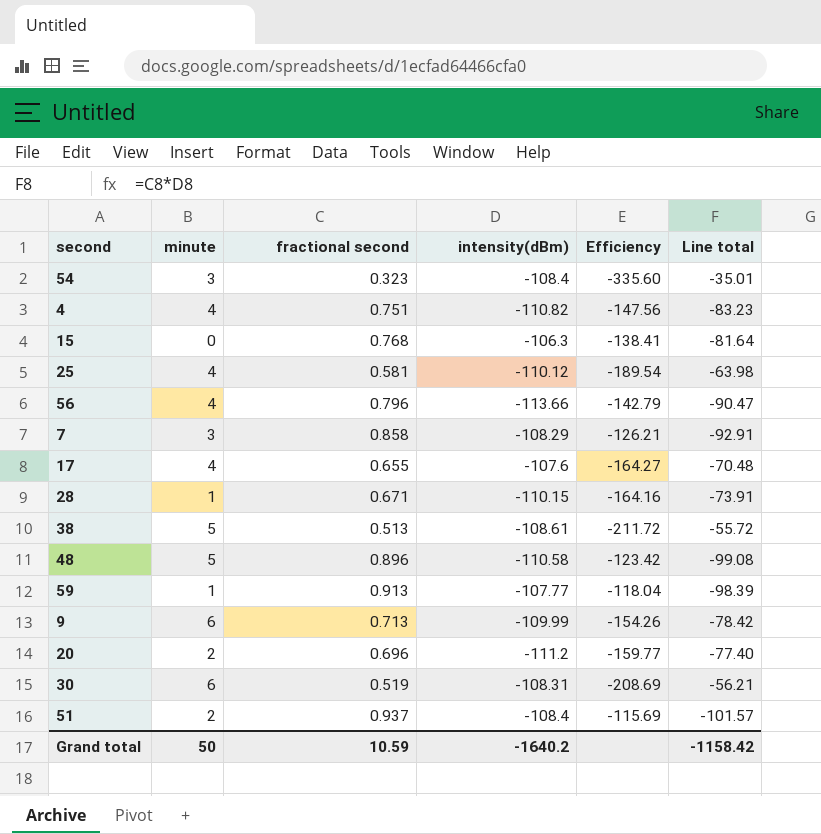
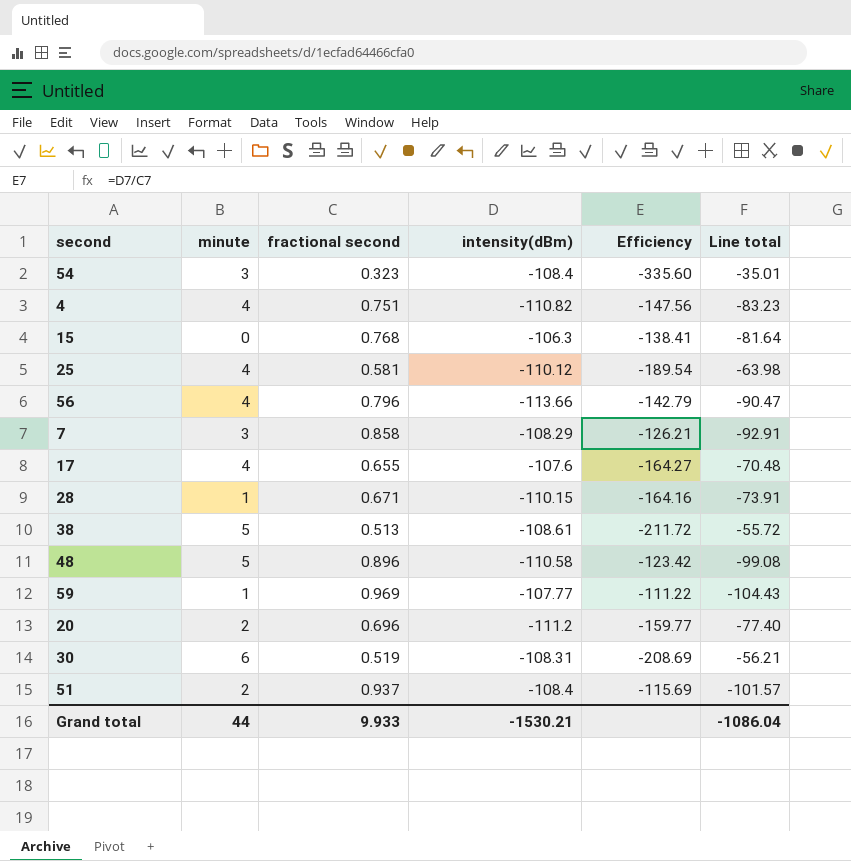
row 9: 6 | 0.713 | -109.99 | -154.26 | -78.42 -> none
59 | fractional second: 0.913 -> 0.969
59 | Efficiency: -118.04 -> -111.22
59 | Line total: -98.39 -> -104.43
Grand total | minute: 50 -> 44
Grand total | fractional second: 10.59 -> 9.933
Grand total | intensity(dBm): -1640.2 -> -1530.21
Grand total | Line total: -1158.42 -> -1086.04

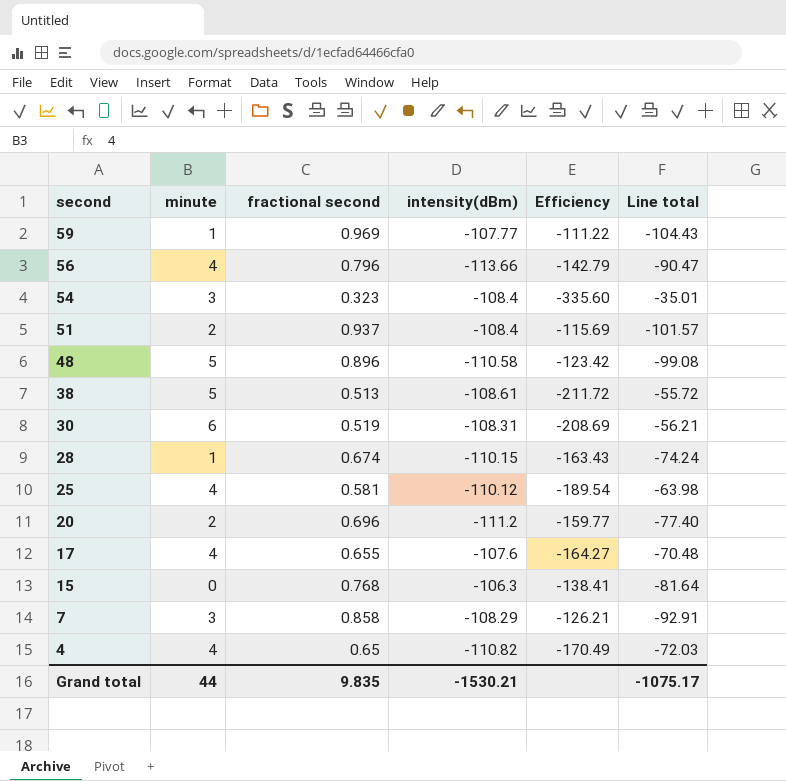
row order: none -> second descending
28 | fractional second: 0.671 -> 0.674
28 | Efficiency: -164.16 -> -163.43
28 | Line total: -73.91 -> -74.24
4 | fractional second: 0.751 -> 0.65
4 | Efficiency: -147.56 -> -170.49
4 | Line total: -83.23 -> -72.03
Grand total | fractional second: 9.933 -> 9.835
Grand total | Line total: -1086.04 -> -1075.17

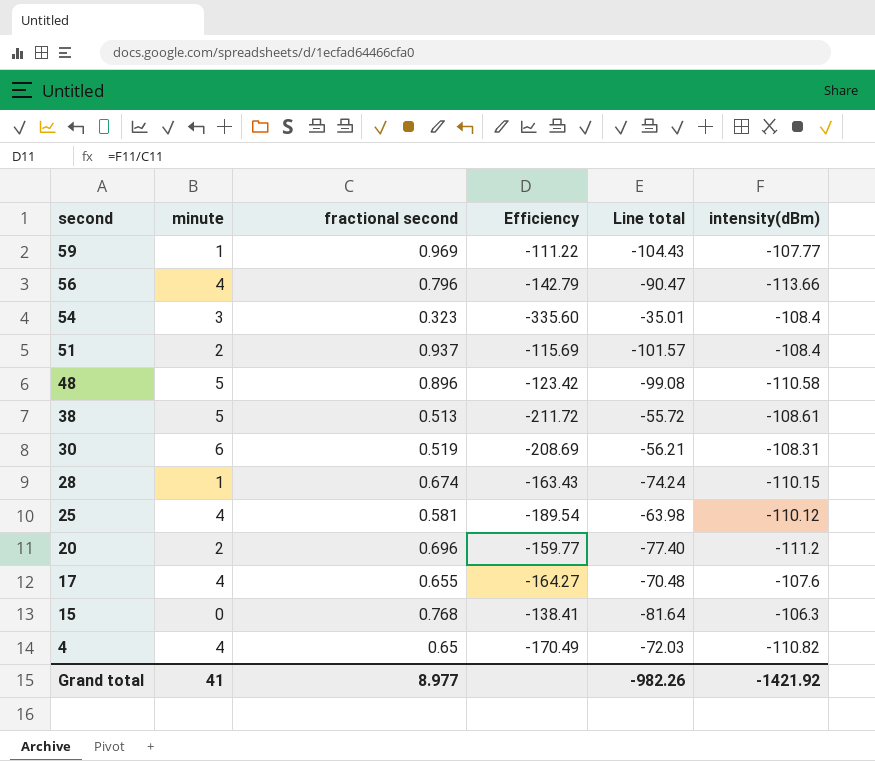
column intensity(dBm) | position: 4 -> 6
row 7: 3 | 0.858 | -108.29 | -126.21 | -92.91 -> none
Grand total | minute: 44 -> 41
Grand total | fractional second: 9.835 -> 8.977
Grand total | Line total: -1075.17 -> -982.26
Grand total | intensity(dBm): -1530.21 -> -1421.92

